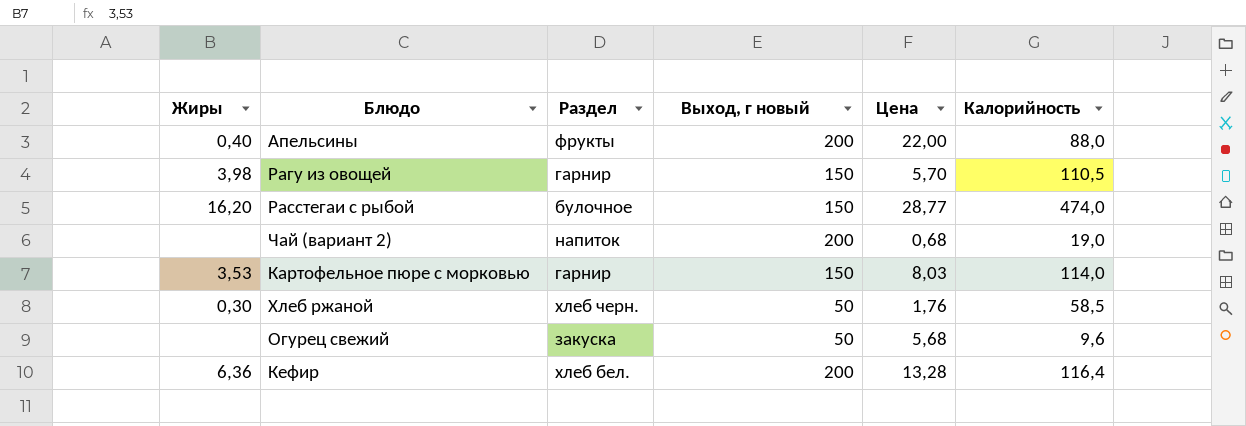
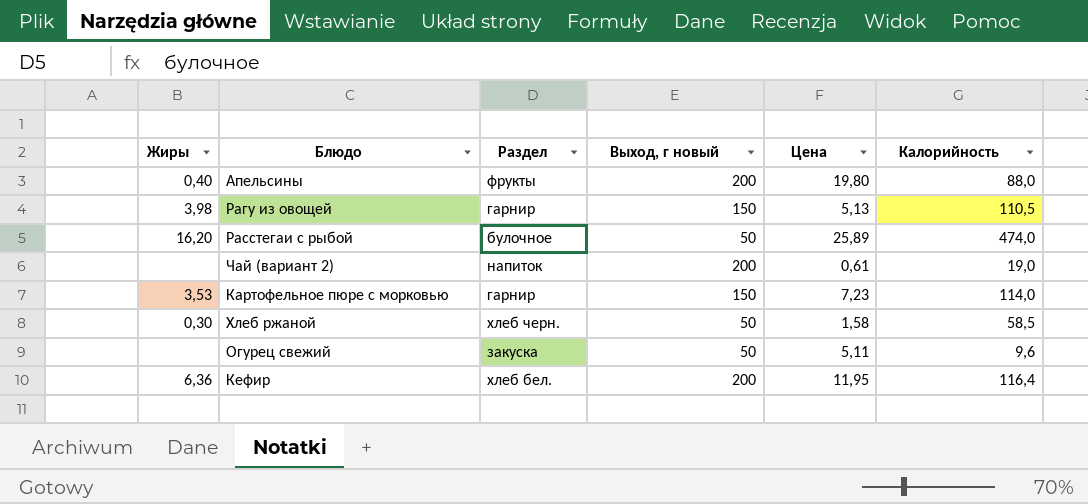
Апельсины | Цена: 22,00 -> 19,80
Рагу из овощей | Цена: 5,70 -> 5,13
Расстегаи с рыбой | Выход, г новый: 150 -> 50
Расстегаи с рыбой | Цена: 28,77 -> 25,89
Чай (вариант 2) | Цена: 0,68 -> 0,61
Картофельное пюре с морковью | Цена: 8,03 -> 7,23
Хлеб ржаной | Цена: 1,76 -> 1,58
Огурец свежий | Цена: 5,68 -> 5,11
Кефир | Цена: 13,28 -> 11,95

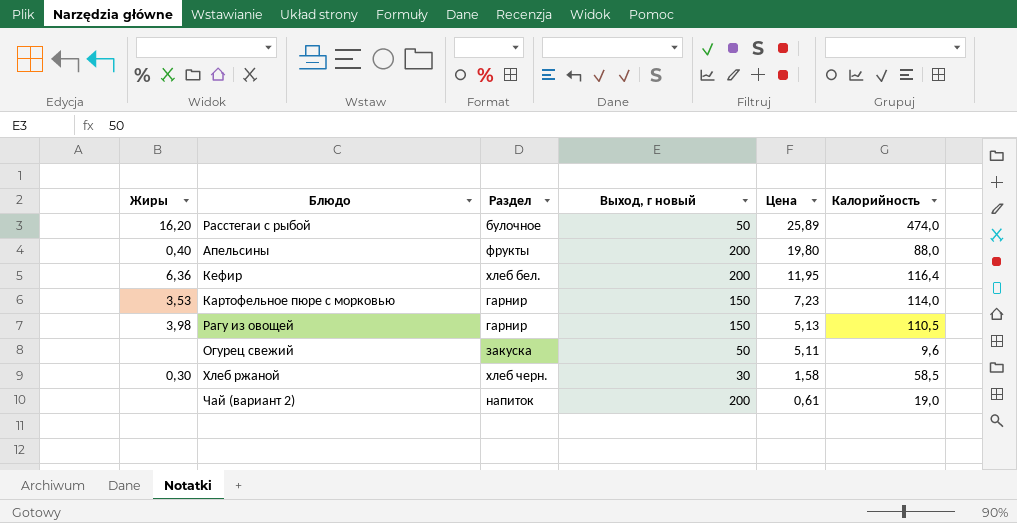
row order: none -> Цена descending
Хлеб ржаной | Выход, г новый: 50 -> 30

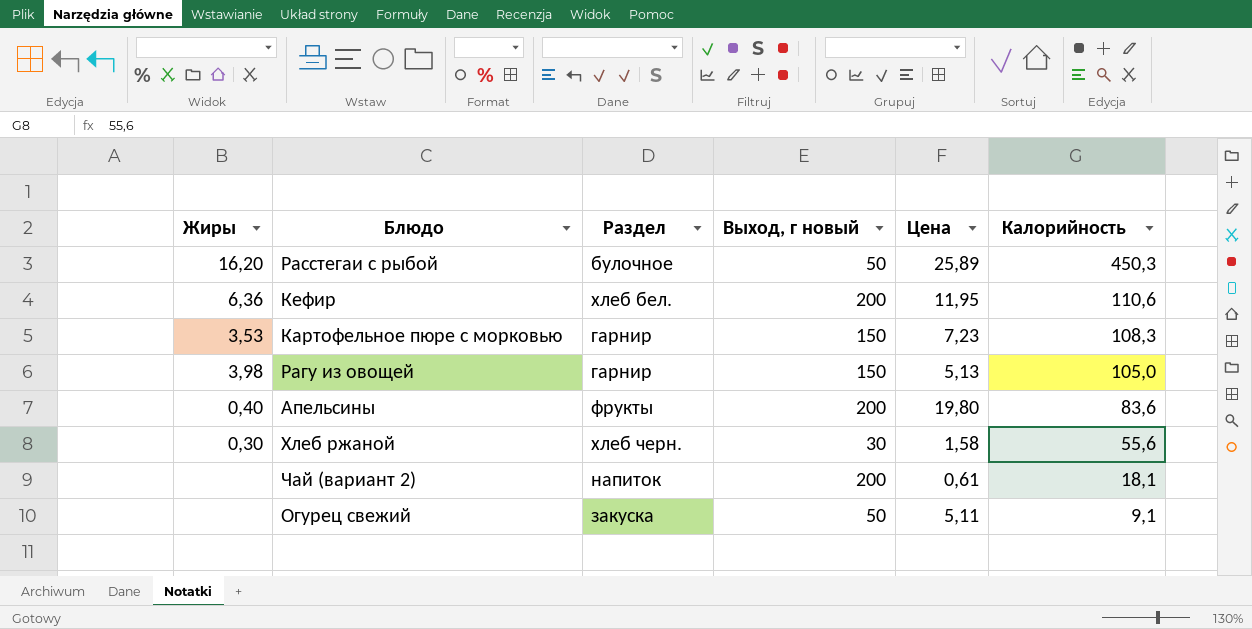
row order: Цена descending -> Калорийность descending
Расстегаи с рыбой | Калорийность: 474,0 -> 450,3
Кефир | Калорийность: 116,4 -> 110,6
Картофельное пюре с морковью | Калорийность: 114,0 -> 108,3
Рагу из овощей | Калорийность: 110,5 -> 105,0
Апельсины | Калорийность: 88,0 -> 83,6
Хлеб ржаной | Калорийность: 58,5 -> 55,6
Чай (вариант 2) | Калорийность: 19,0 -> 18,1
Огурец свежий | Калорийность: 9,6 -> 9,1

